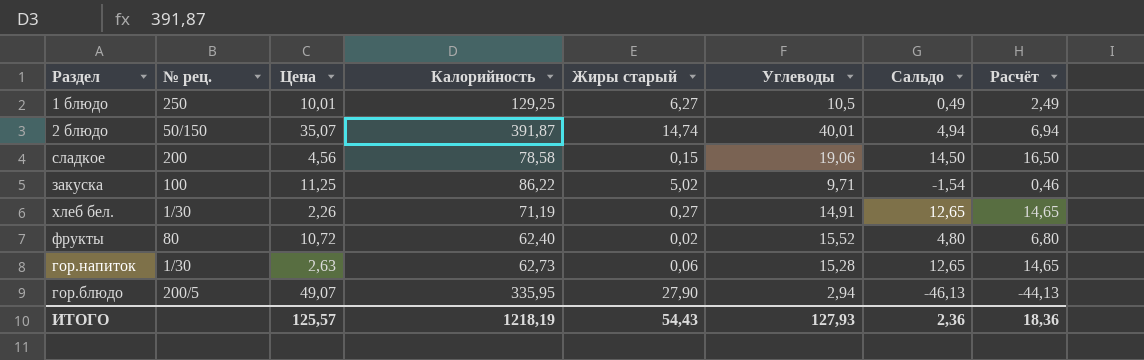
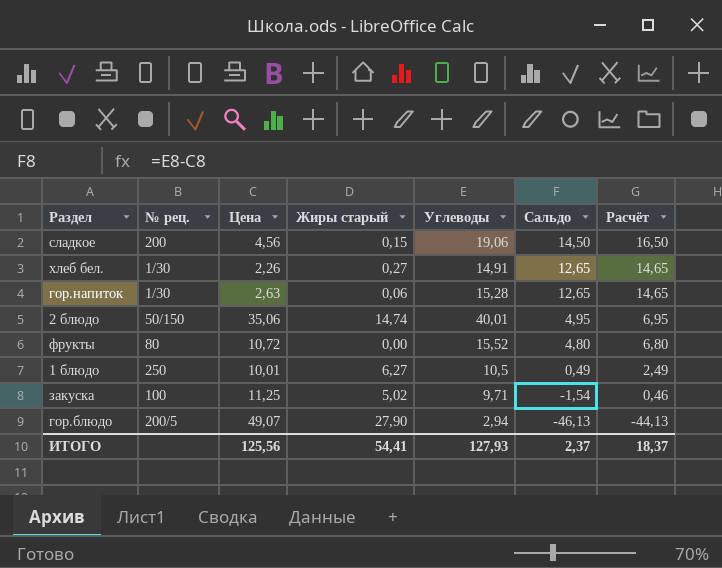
row order: none -> Сальдо descending
column Калорийность | position: 4 -> none
2 блюдо | Цена: 35,07 -> 35,06
2 блюдо | Сальдо: 4,94 -> 4,95
2 блюдо | Расчёт: 6,94 -> 6,95
фрукты | Жиры старый: 0,02 -> 0,00
ИТОГО | Цена: 125,57 -> 125,56
ИТОГО | Жиры старый: 54,43 -> 54,41
ИТОГО | Сальдо: 2,36 -> 2,37
ИТОГО | Расчёт: 18,36 -> 18,37

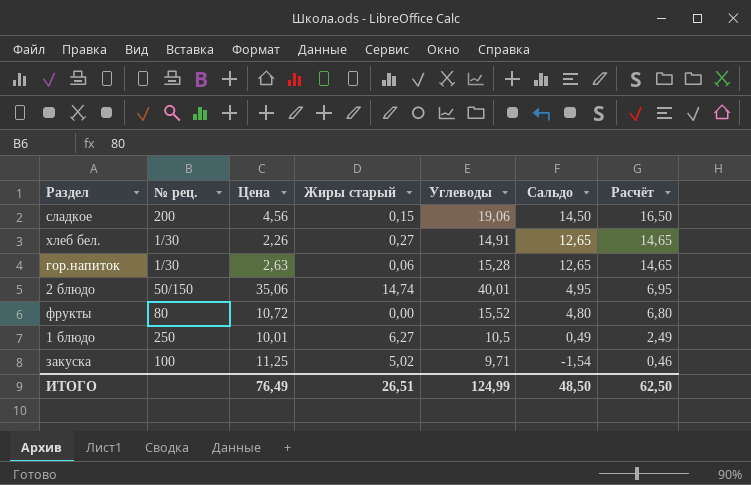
row гор.блюдо: 200/5 | 49,07 | 27,90 | 2,94 | -46,13 | -44,13 -> none
ИТОГО | Цена: 125,56 -> 76,49
ИТОГО | Жиры старый: 54,41 -> 26,51
ИТОГО | Углеводы: 127,93 -> 124,99
ИТОГО | Сальдо: 2,37 -> 48,50
ИТОГО | Расчёт: 18,37 -> 62,50

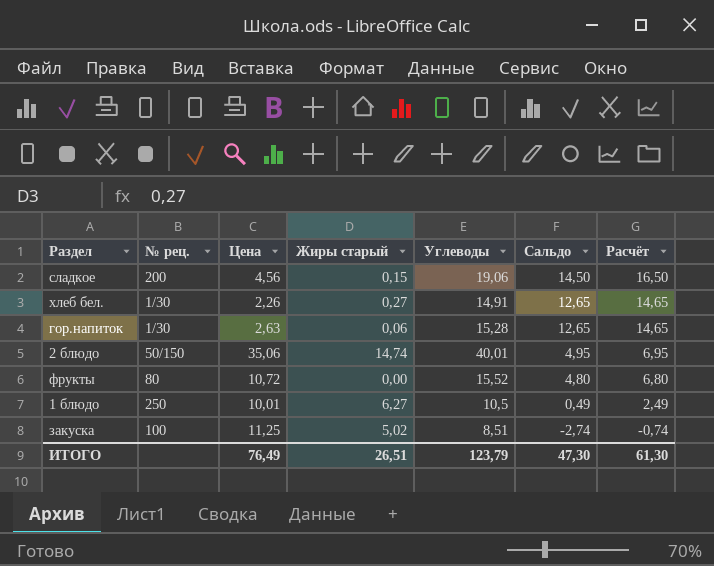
закуска | Углеводы: 9,71 -> 8,51
закуска | Сальдо: -1,54 -> -2,74
закуска | Расчёт: 0,46 -> -0,74
ИТОГО | Углеводы: 124,99 -> 123,79
ИТОГО | Сальдо: 48,50 -> 47,30
ИТОГО | Расчёт: 62,50 -> 61,30

